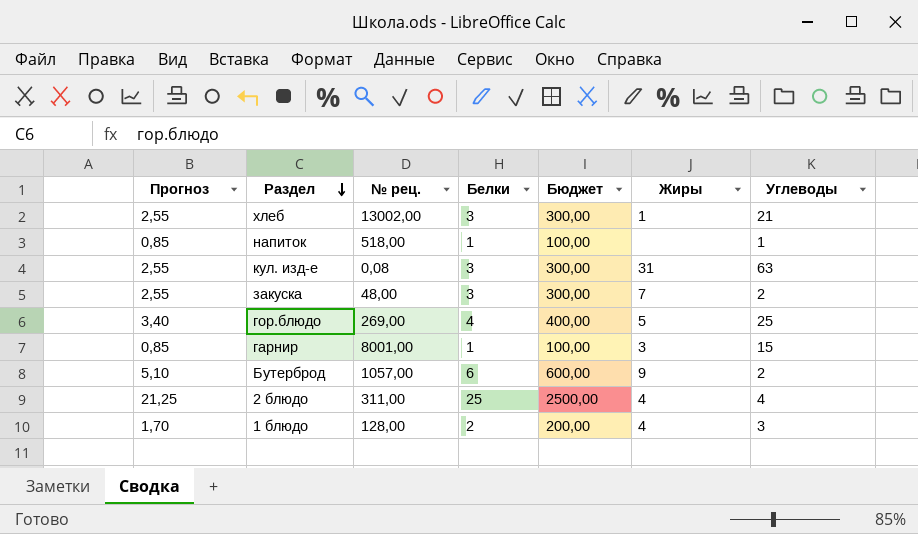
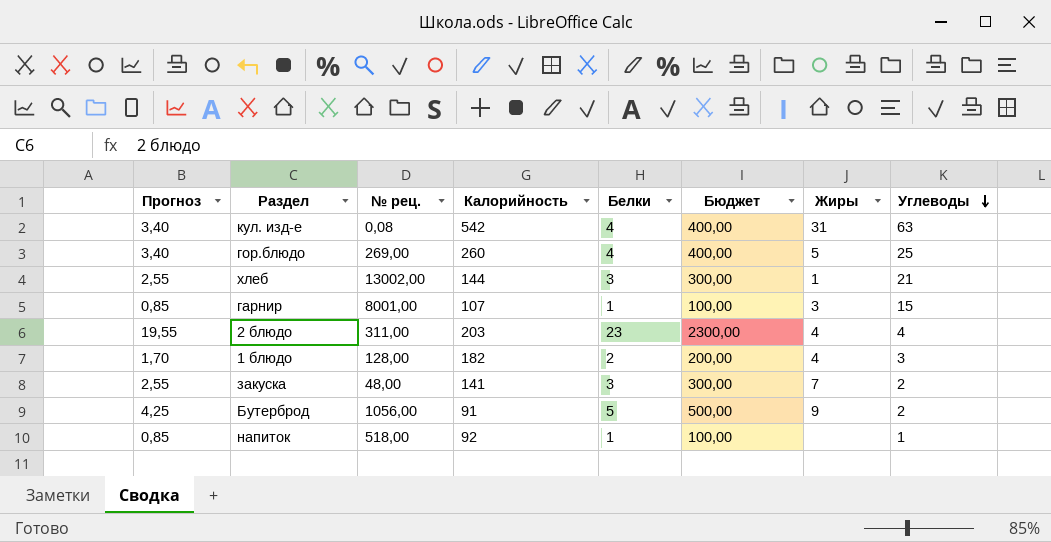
row order: Раздел descending -> Углеводы descending
column Калорийность | position: none -> 4
кул. изд-е | Прогноз: 2,55 -> 3,40
кул. изд-е | Белки: 3 -> 4
кул. изд-е | Бюджет: 300,00 -> 400,00
2 блюдо | Прогноз: 21,25 -> 19,55
2 блюдо | Белки: 25 -> 23
2 блюдо | Бюджет: 2500,00 -> 2300,00
Бутерброд | Прогноз: 5,10 -> 4,25
Бутерброд | № рец.: 1057,00 -> 1056,00
Бутерброд | Белки: 6 -> 5
Бутерброд | Бюджет: 600,00 -> 500,00

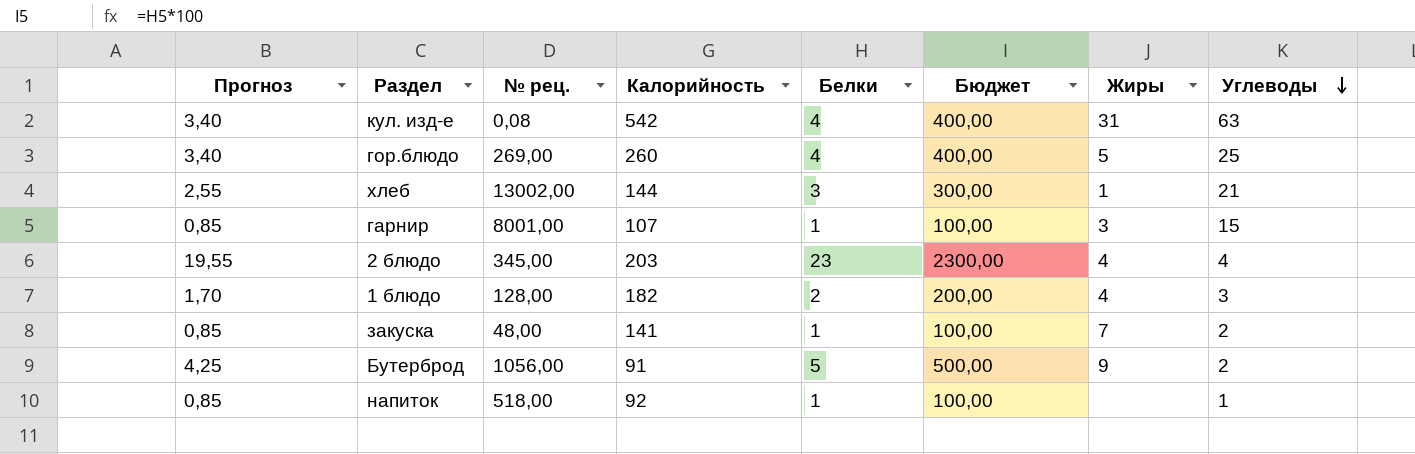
2 блюдо | № рец.: 311,00 -> 345,00
закуска | Прогноз: 2,55 -> 0,85
закуска | Белки: 3 -> 1
закуска | Бюджет: 300,00 -> 100,00

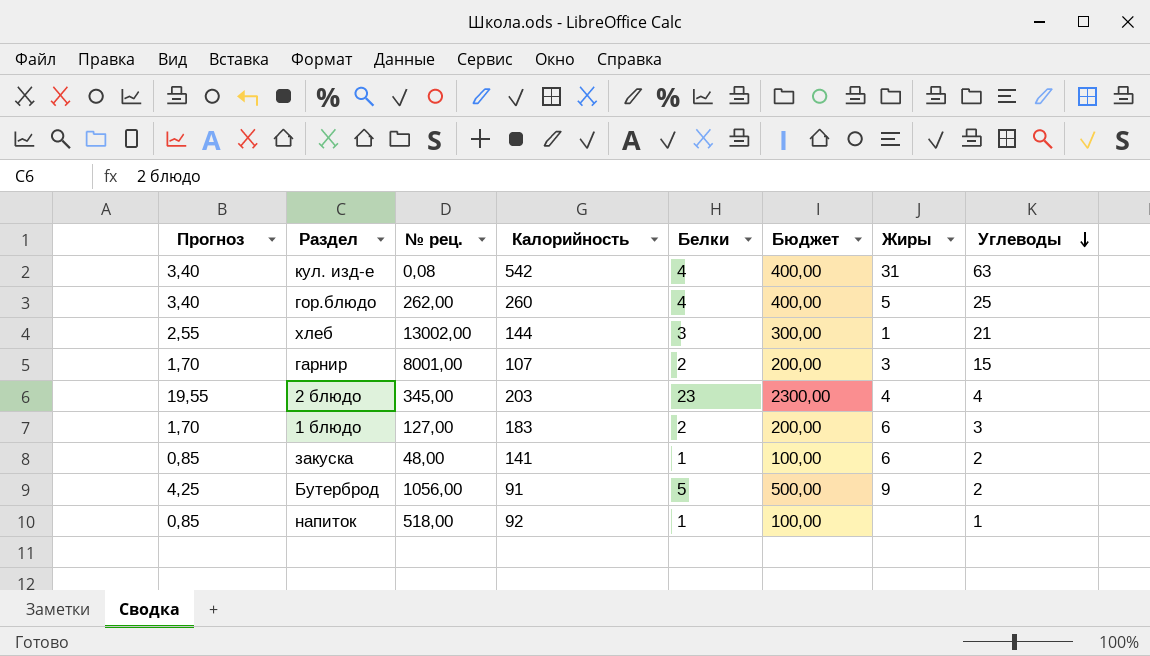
гор.блюдо | № рец.: 269,00 -> 262,00
гарнир | Прогноз: 0,85 -> 1,70
гарнир | Белки: 1 -> 2
гарнир | Бюджет: 100,00 -> 200,00
1 блюдо | № рец.: 128,00 -> 127,00
1 блюдо | Калорийность: 182 -> 183
1 блюдо | Жиры: 4 -> 6
закуска | Жиры: 7 -> 6

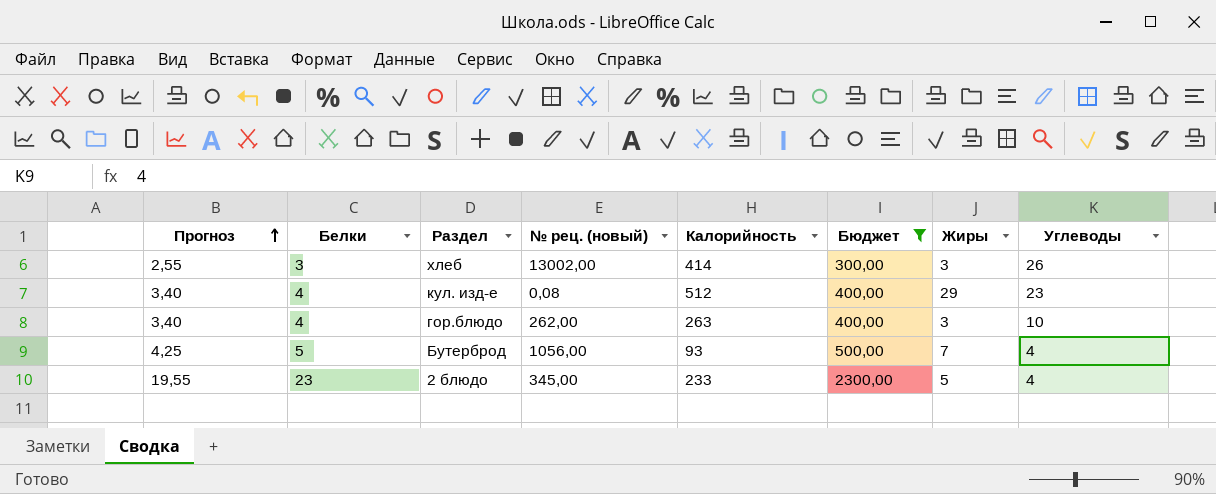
filter: none -> Бюджет >= 300,00
row order: Углеводы descending -> Прогноз ascending
column Белки | position: 5 -> 2
column name: № рец. -> № рец. (новый)
хлеб | Калорийность: 144 -> 414
хлеб | Жиры: 1 -> 3
хлеб | Углеводы: 21 -> 26
кул. изд-е | Калорийность: 542 -> 512
кул. изд-е | Жиры: 31 -> 29
кул. изд-е | Углеводы: 63 -> 23
гор.блюдо | Калорийность: 260 -> 263
гор.блюдо | Жиры: 5 -> 3
гор.блюдо | Углеводы: 25 -> 10
Бутерброд | Калорийность: 91 -> 93
Бутерброд | Жиры: 9 -> 7
Бутерброд | Углеводы: 2 -> 4
2 блюдо | Калорийность: 203 -> 233
2 блюдо | Жиры: 4 -> 5

